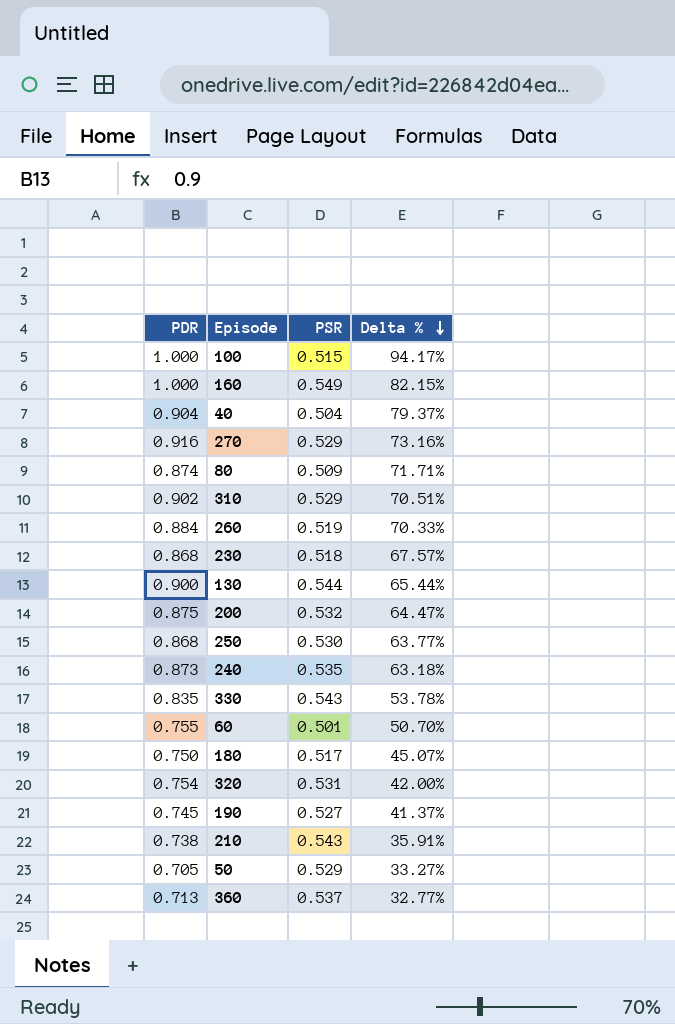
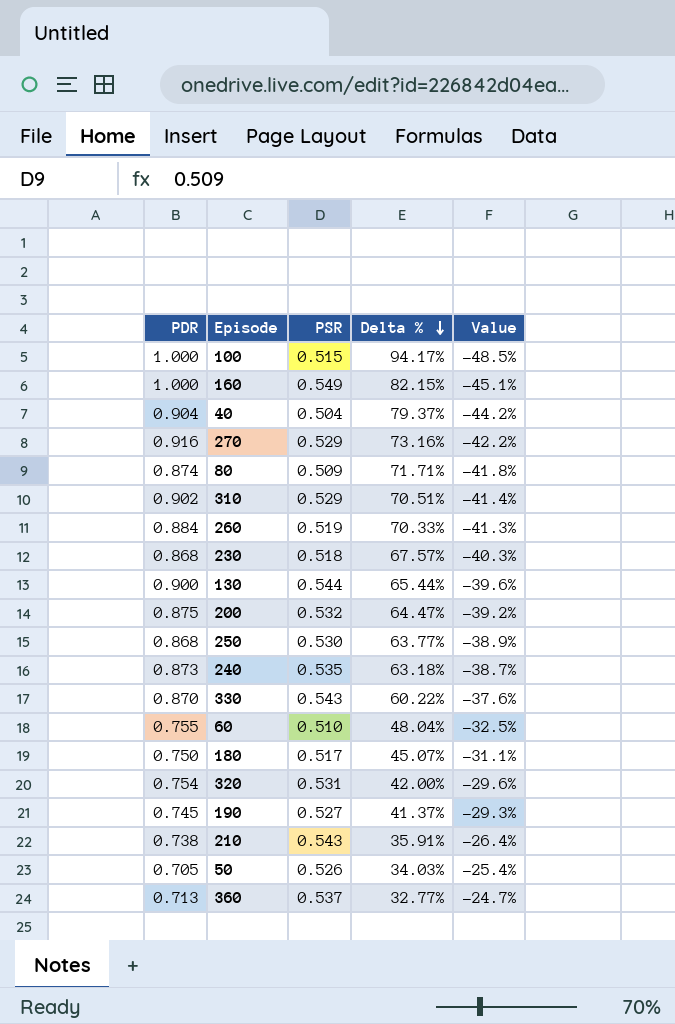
column Value | formula: none -> ([PSR] - [PDR]) / [PDR]
330 | PDR: 0.835 -> 0.870
330 | Delta %: 53.78% -> 60.22%
60 | PSR: 0.501 -> 0.510
60 | Delta %: 50.70% -> 48.04%
50 | PSR: 0.529 -> 0.526
50 | Delta %: 33.27% -> 34.03%

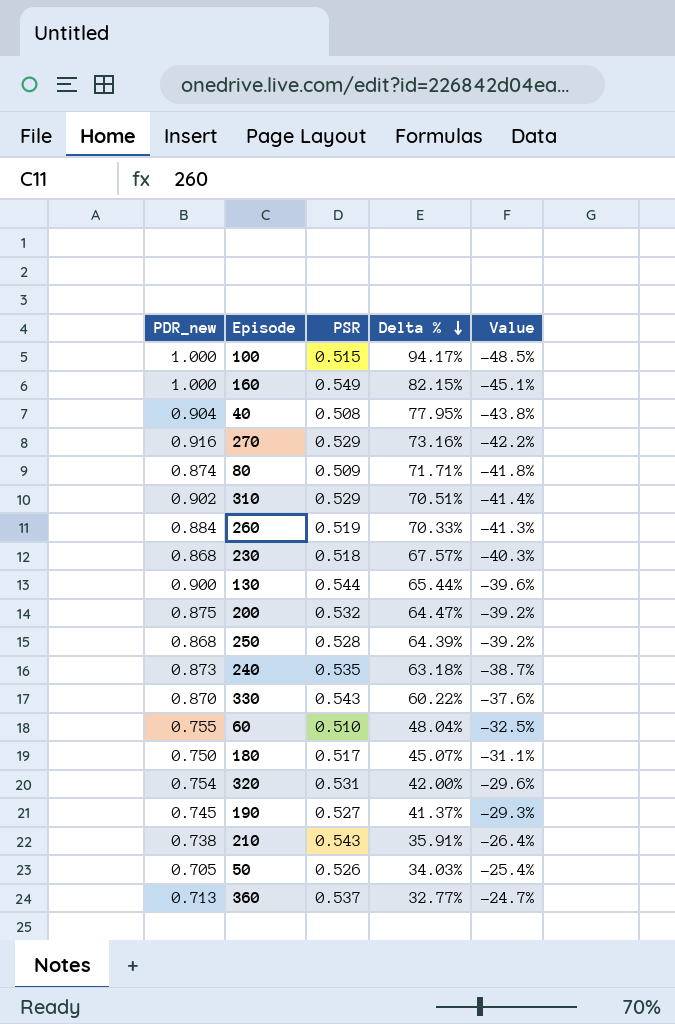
column name: PDR -> PDR_new
40 | PSR: 0.504 -> 0.508
40 | Delta %: 79.37% -> 77.95%
40 | Value: -44.2% -> -43.8%
250 | PSR: 0.530 -> 0.528
250 | Delta %: 63.77% -> 64.39%
250 | Value: -38.9% -> -39.2%

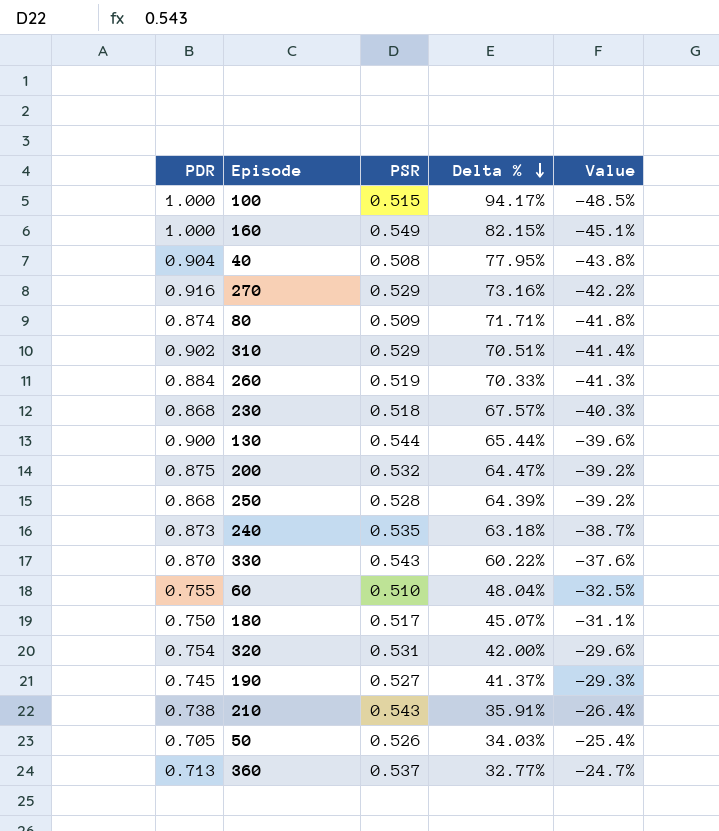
column name: PDR_new -> PDR

